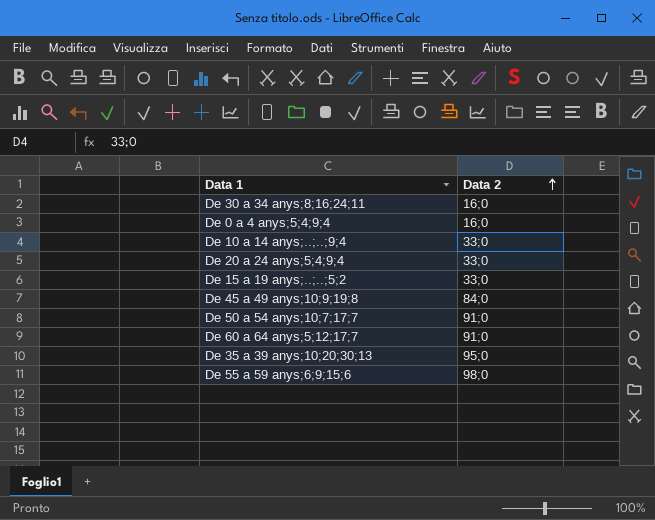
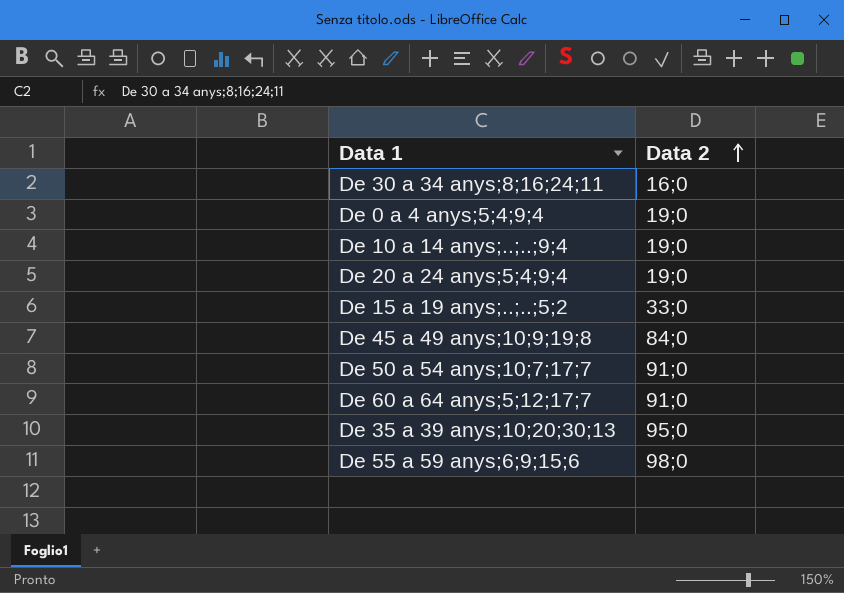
De 0 a 4 anys;5;4;9;4 | Data 2: 16;0 -> 19;0
De 10 a 14 anys;..;..;9;4 | Data 2: 33;0 -> 19;0
De 20 a 24 anys;5;4;9;4 | Data 2: 33;0 -> 19;0

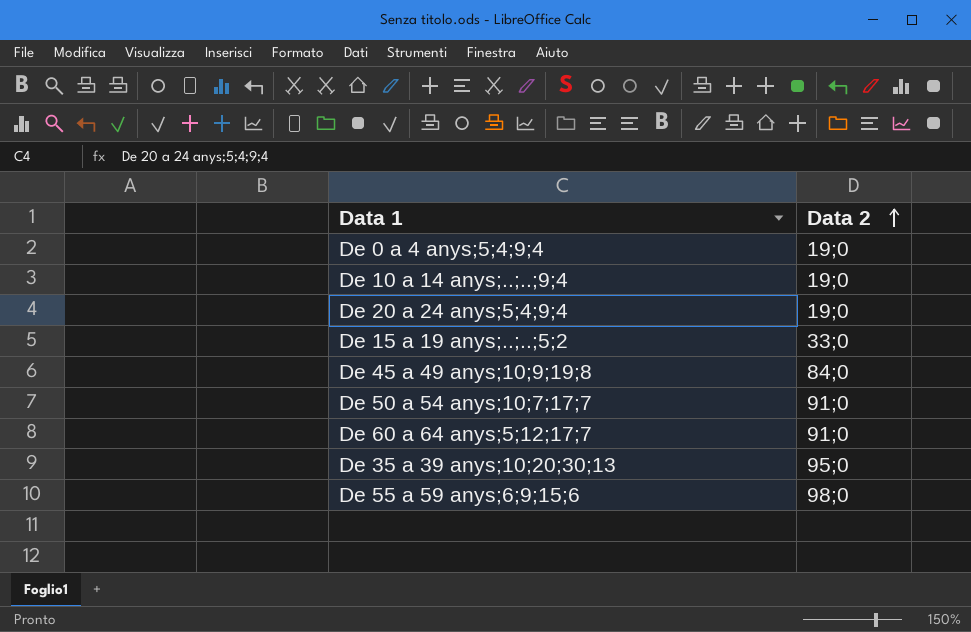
row De 30 a 34 anys;8;16;24;11: 16;0 -> none

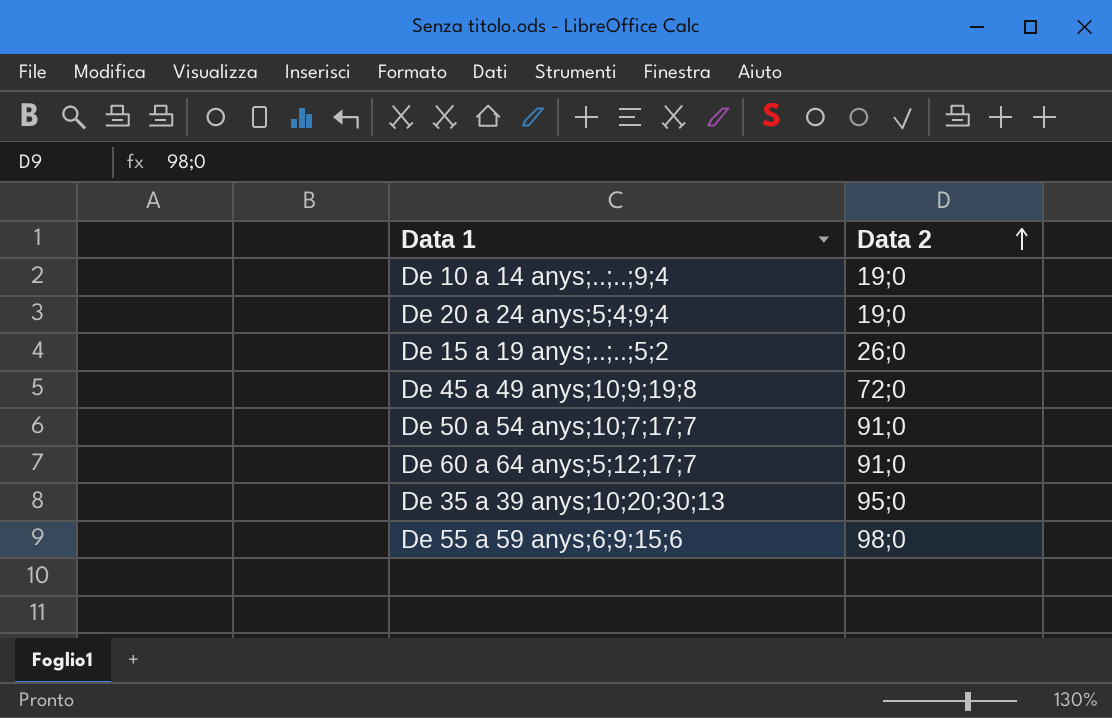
row De 0 a 4 anys;5;4;9;4: 19;0 -> none
De 15 a 19 anys;..;..;5;2 | Data 2: 33;0 -> 26;0
De 45 a 49 anys;10;9;19;8 | Data 2: 84;0 -> 72;0

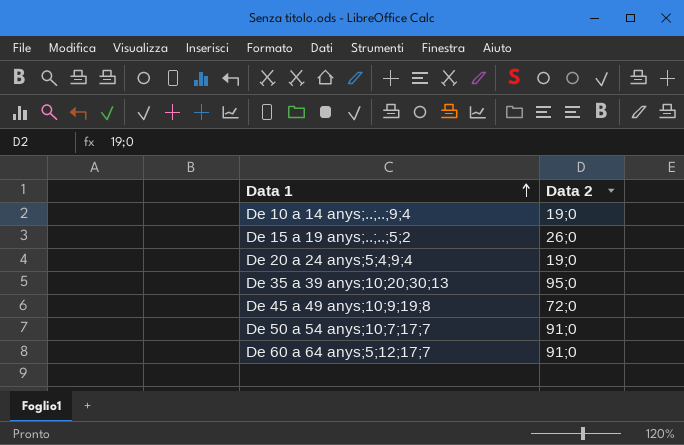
row order: Data 2 ascending -> Data 1 ascending
row De 55 a 59 anys;6;9;15;6: 98;0 -> none

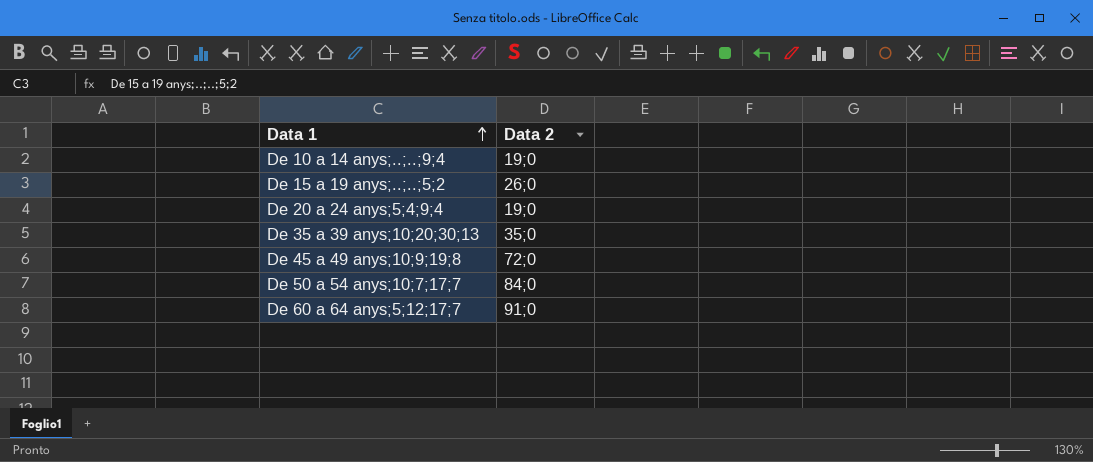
De 35 a 39 anys;10;20;30;13 | Data 2: 95;0 -> 35;0
De 50 a 54 anys;10;7;17;7 | Data 2: 91;0 -> 84;0

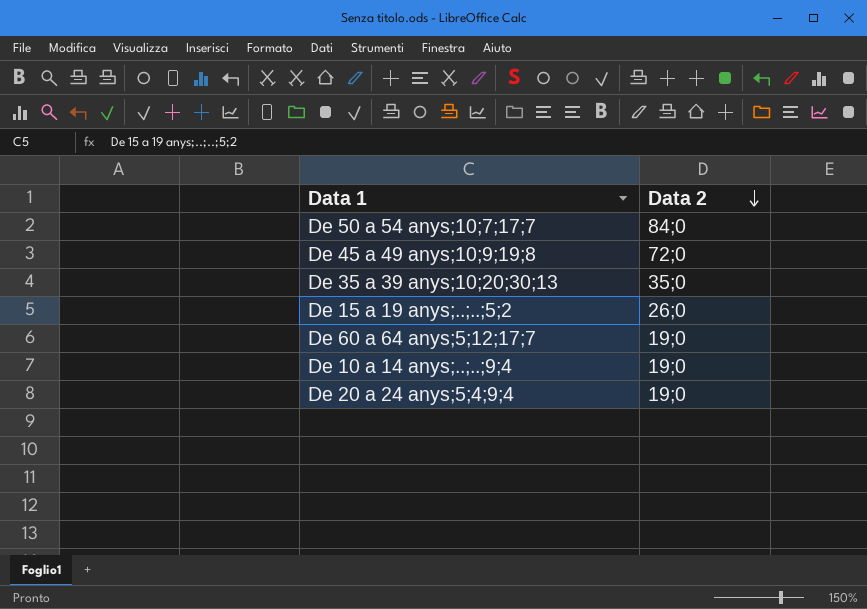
row order: Data 1 ascending -> Data 2 descending
De 60 a 64 anys;5;12;17;7 | Data 2: 91;0 -> 19;0

